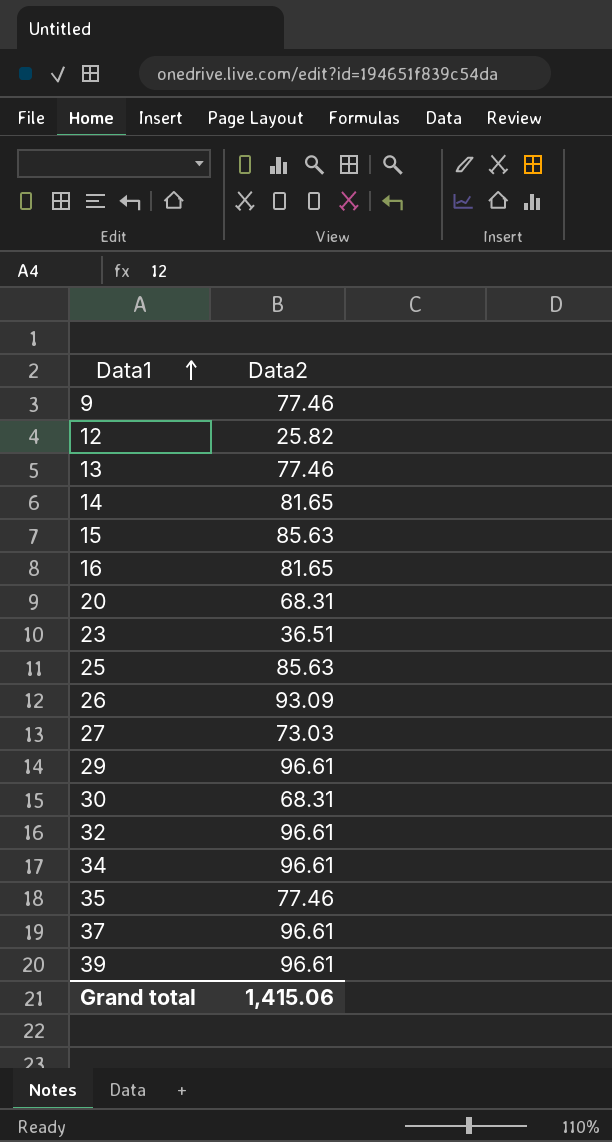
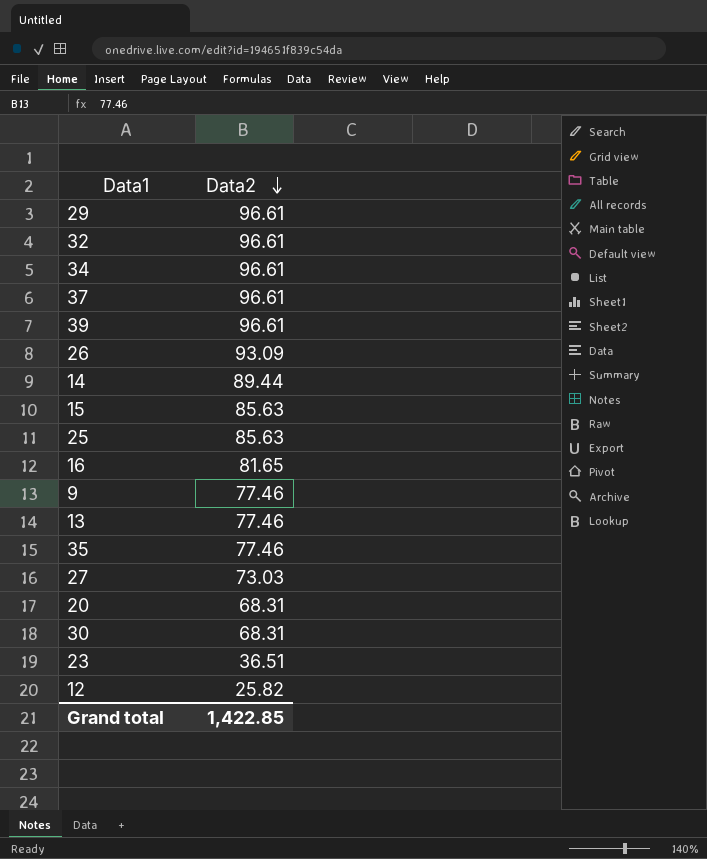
row order: Data1 ascending -> Data2 descending
14 | Data2: 81.65 -> 89.44
Grand total | Data2: 1,415.06 -> 1,422.85

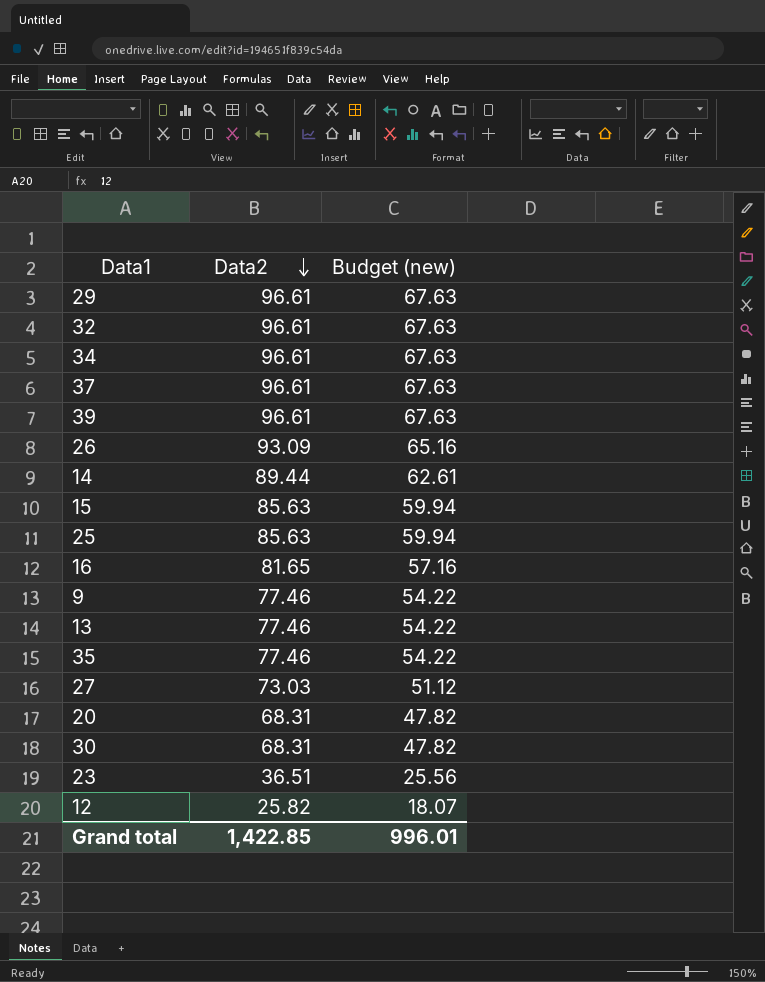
column Budget (new) | formula: none -> [Data2] * 0.7

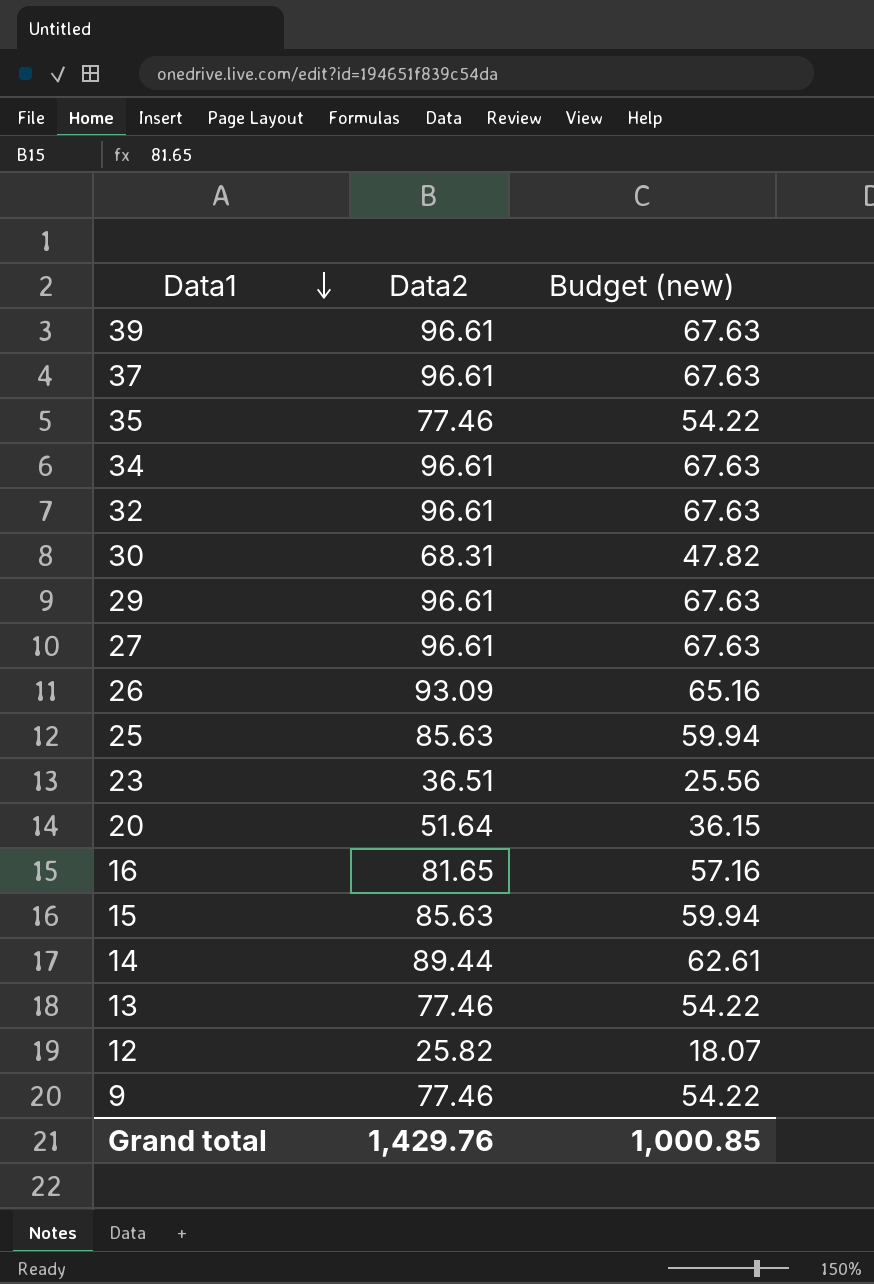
row order: Data2 descending -> Data1 descending
27 | Data2: 73.03 -> 96.61
27 | Budget (new): 51.12 -> 67.63
20 | Data2: 68.31 -> 51.64
20 | Budget (new): 47.82 -> 36.15
Grand total | Data2: 1,422.85 -> 1,429.76
Grand total | Budget (new): 996.01 -> 1,000.85

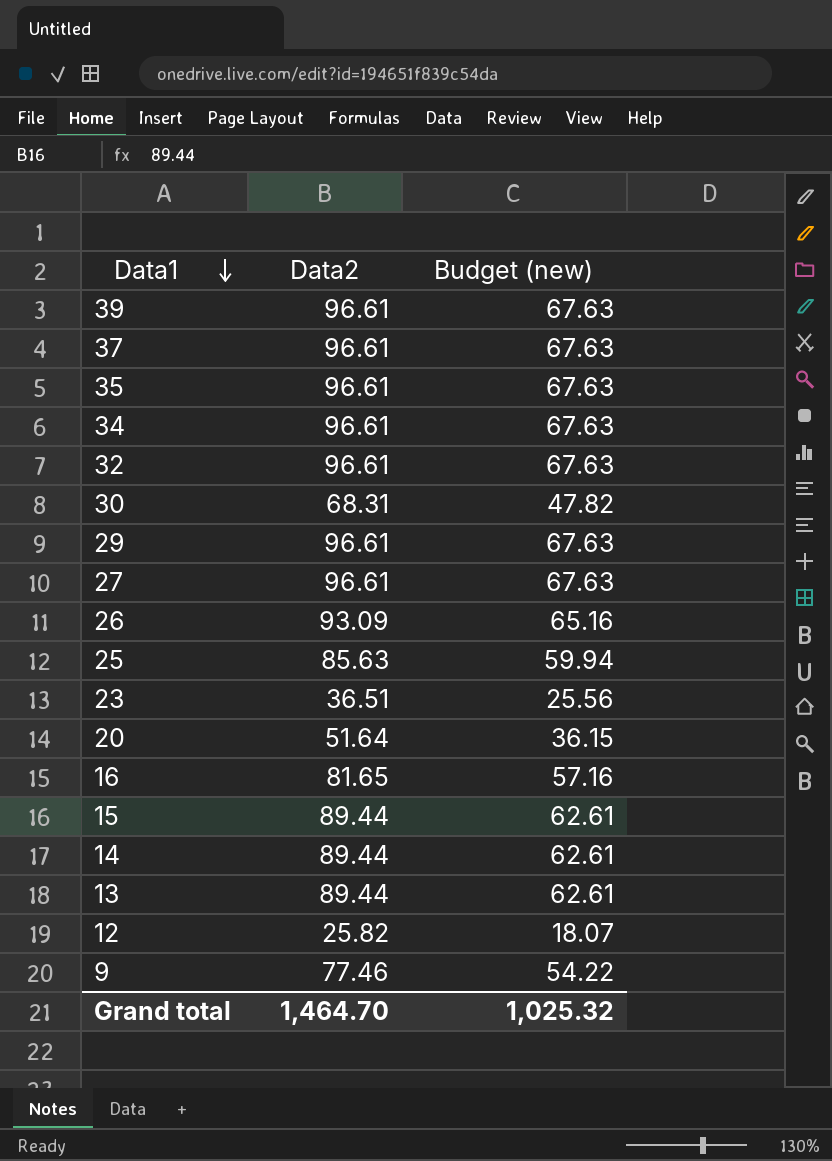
35 | Data2: 77.46 -> 96.61
35 | Budget (new): 54.22 -> 67.63
15 | Data2: 85.63 -> 89.44
15 | Budget (new): 59.94 -> 62.61
13 | Data2: 77.46 -> 89.44
13 | Budget (new): 54.22 -> 62.61
Grand total | Data2: 1,429.76 -> 1,464.70
Grand total | Budget (new): 1,000.85 -> 1,025.32

